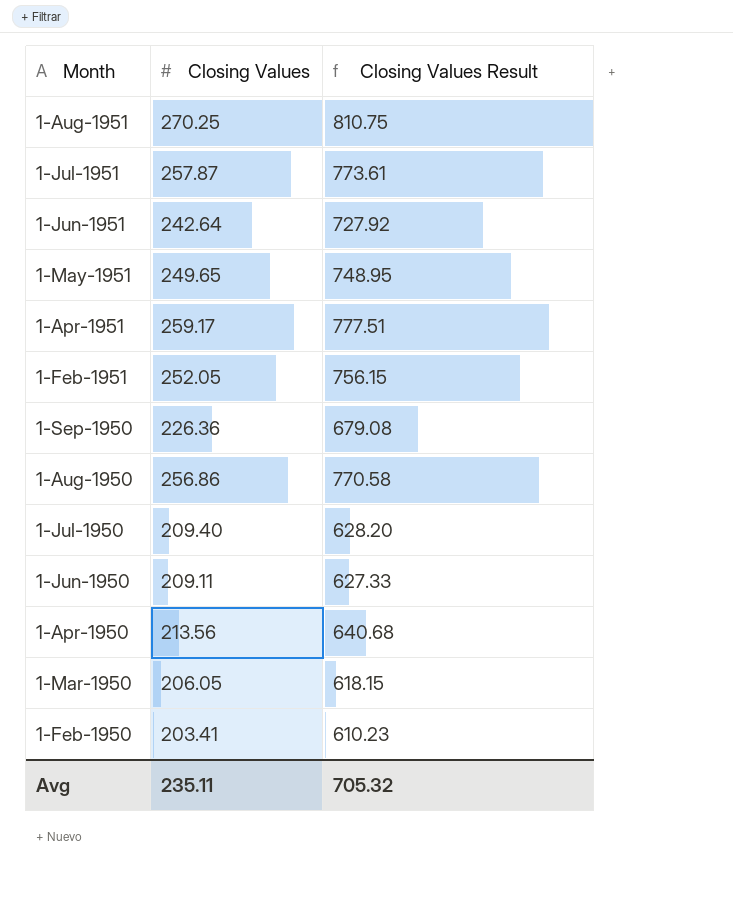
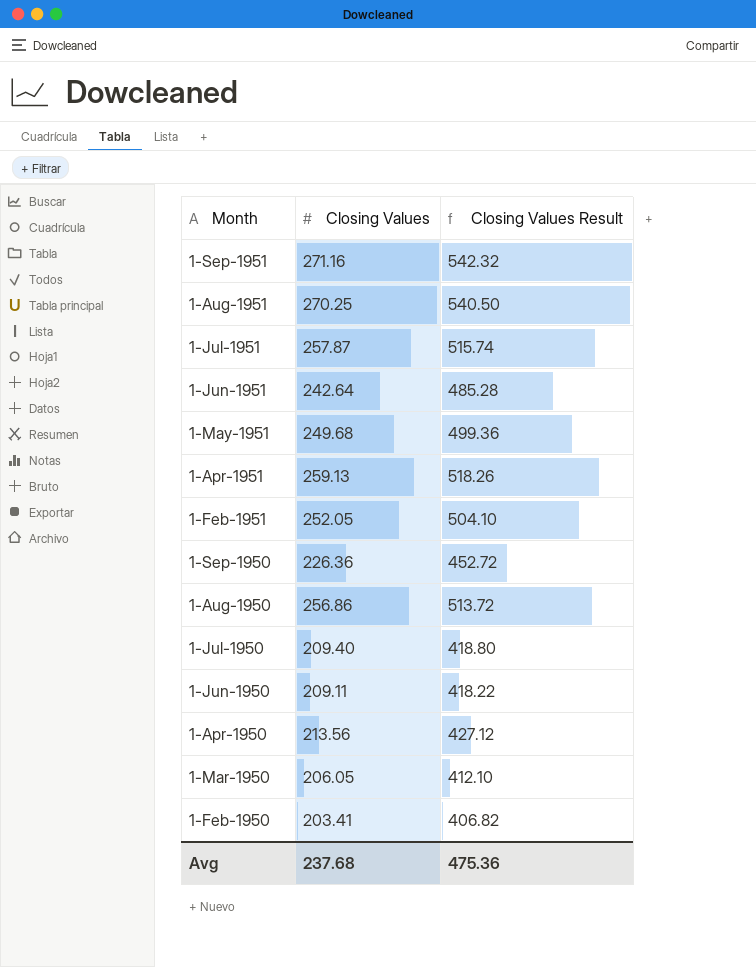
column Closing Values Result | formula: [Closing Values] * 3 -> [Closing Values] * 2
row 1-Sep-1951: none -> 271.16 | 542.32
1-May-1951 | Closing Values: 249.65 -> 249.68
1-Apr-1951 | Closing Values: 259.17 -> 259.13
Avg | Closing Values: 235.11 -> 237.68
Avg | Closing Values Result: 705.32 -> 475.36

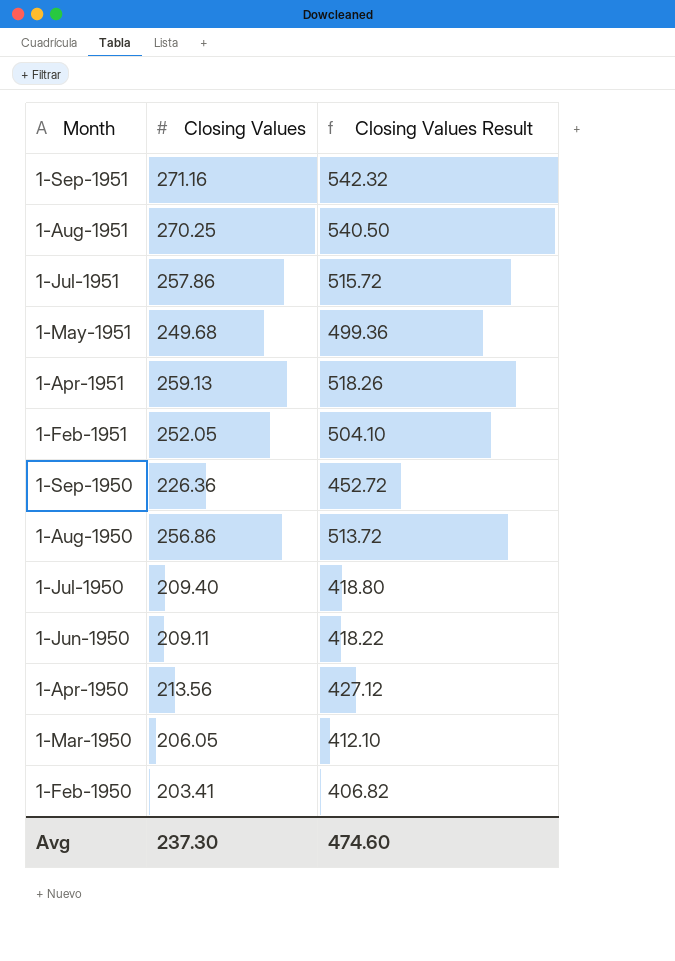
row 1-Jun-1951: 242.64 | 485.28 -> none
1-Jul-1951 | Closing Values: 257.87 -> 257.86
1-Jul-1951 | Closing Values Result: 515.74 -> 515.72
Avg | Closing Values: 237.68 -> 237.30
Avg | Closing Values Result: 475.36 -> 474.60

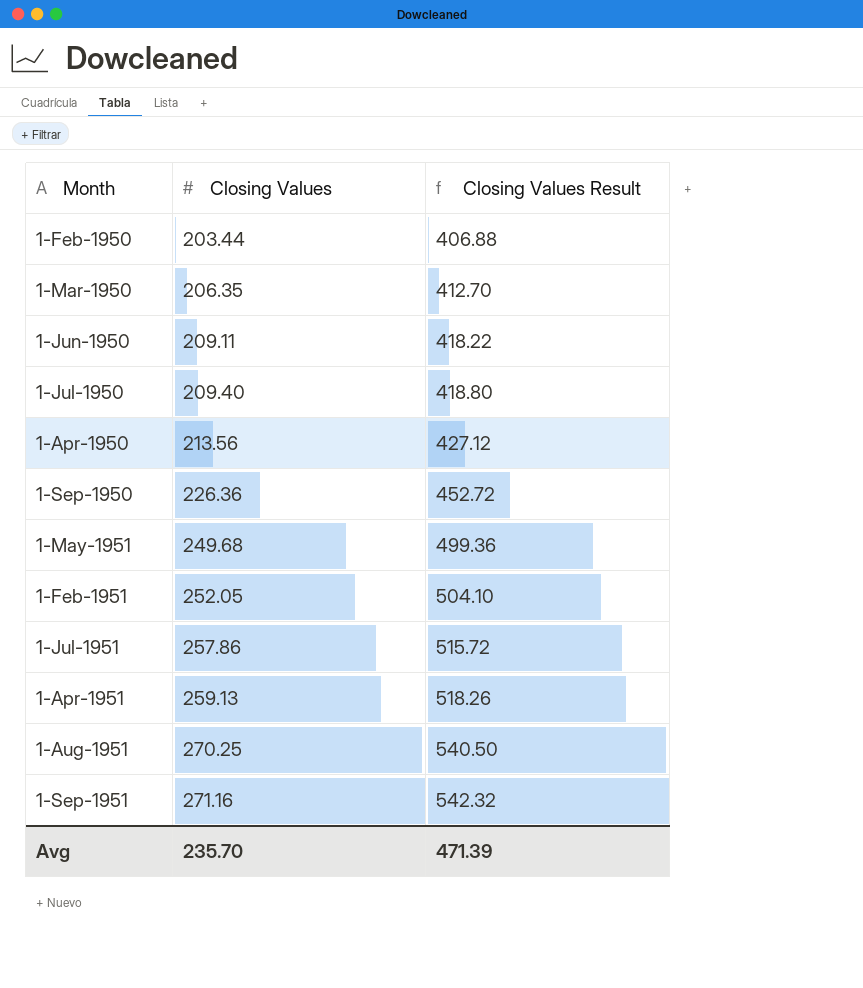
row order: Month descending -> Closing Values ascending
row 1-Aug-1950: 256.86 | 513.72 -> none
1-Feb-1950 | Closing Values: 203.41 -> 203.44
1-Feb-1950 | Closing Values Result: 406.82 -> 406.88
1-Mar-1950 | Closing Values: 206.05 -> 206.35
1-Mar-1950 | Closing Values Result: 412.10 -> 412.70
Avg | Closing Values: 237.30 -> 235.70
Avg | Closing Values Result: 474.60 -> 471.39

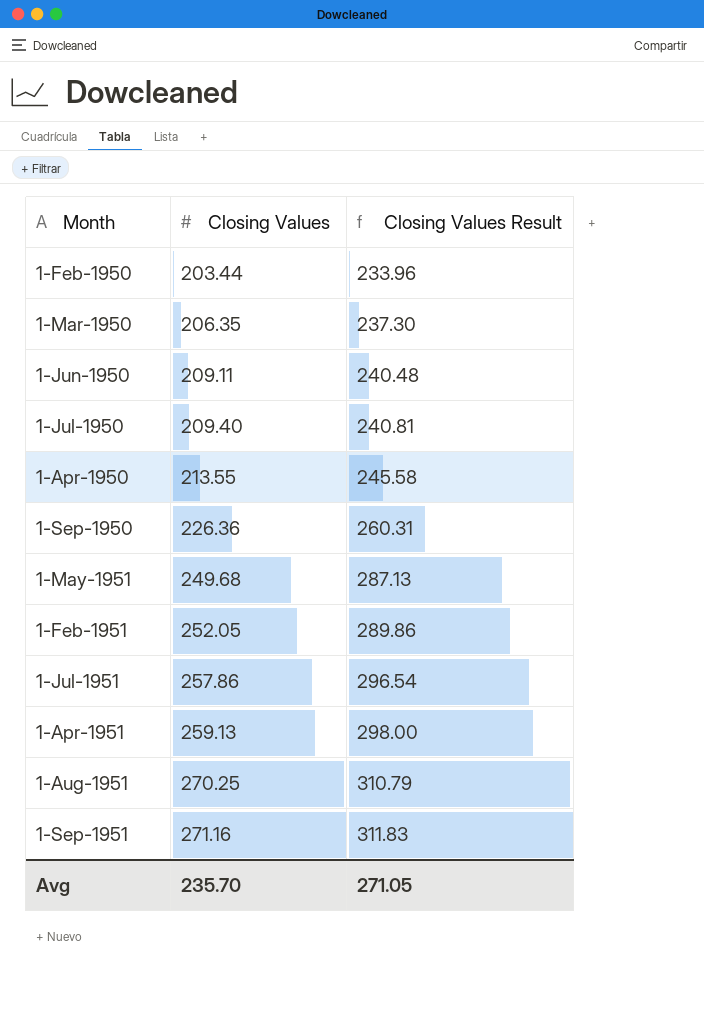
column Closing Values Result | formula: [Closing Values] * 2 -> [Closing Values] * 1.15
1-Apr-1950 | Closing Values: 213.56 -> 213.55
Avg | Closing Values Result: 471.39 -> 271.05

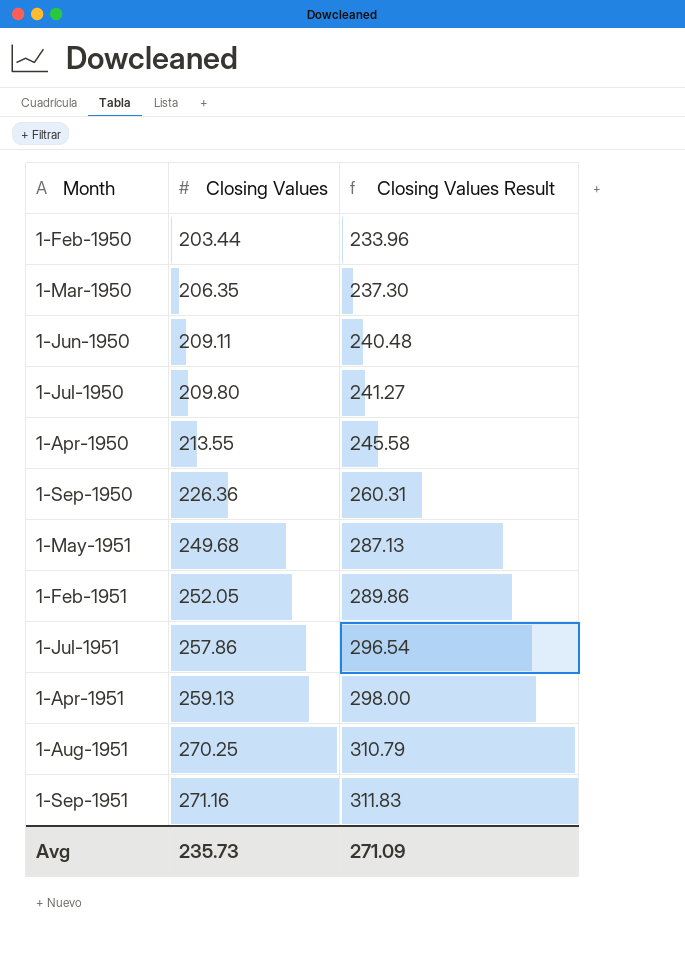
1-Jul-1950 | Closing Values: 209.40 -> 209.80
1-Jul-1950 | Closing Values Result: 240.81 -> 241.27
Avg | Closing Values: 235.70 -> 235.73
Avg | Closing Values Result: 271.05 -> 271.09

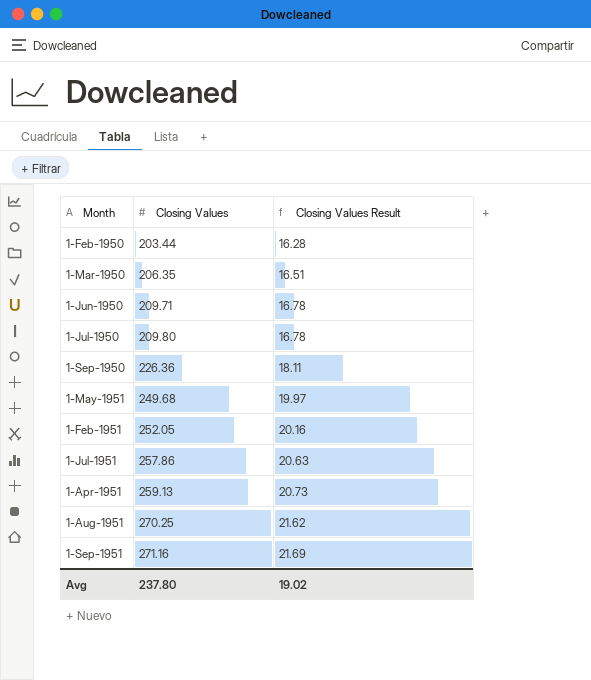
column Closing Values Result | formula: [Closing Values] * 1.15 -> [Closing Values] * 0.08
row 1-Apr-1950: 213.55 | 245.58 -> none
1-Jun-1950 | Closing Values: 209.11 -> 209.71
Avg | Closing Values: 235.73 -> 237.80
Avg | Closing Values Result: 271.09 -> 19.02

